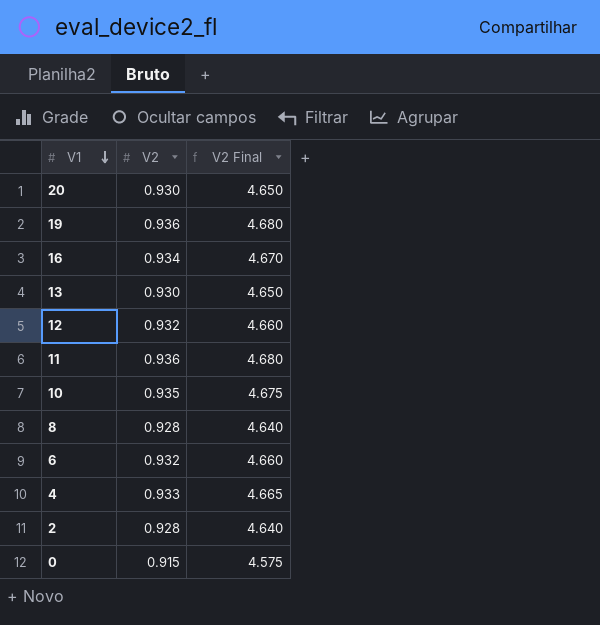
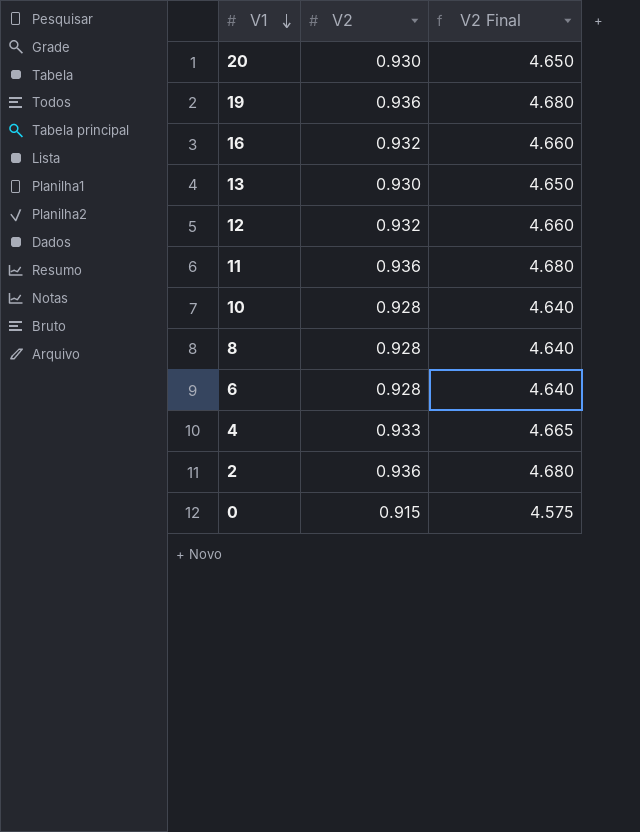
16 | V2: 0.934 -> 0.932
16 | V2 Final: 4.670 -> 4.660
10 | V2: 0.935 -> 0.928
10 | V2 Final: 4.675 -> 4.640
6 | V2: 0.932 -> 0.928
6 | V2 Final: 4.660 -> 4.640
2 | V2: 0.928 -> 0.936
2 | V2 Final: 4.640 -> 4.680

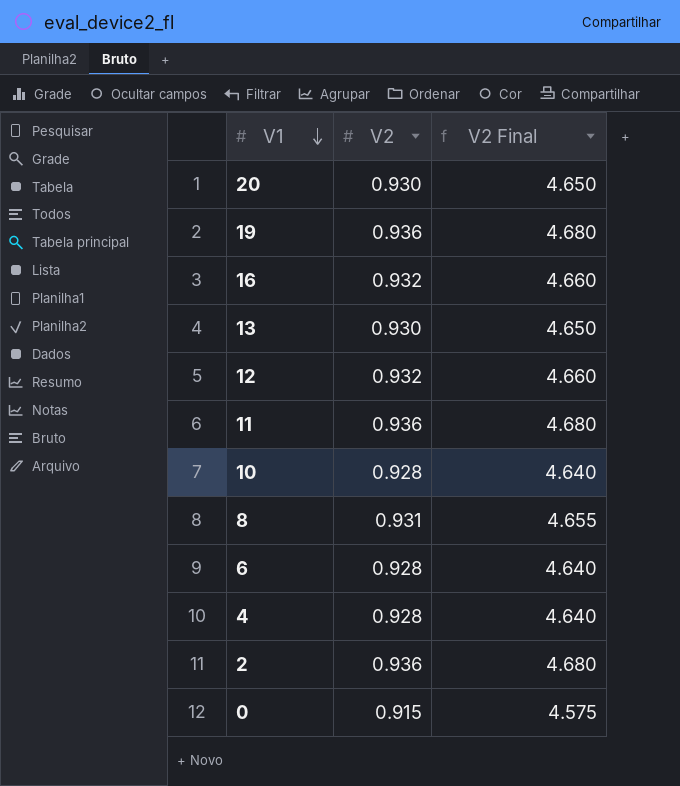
8 | V2: 0.928 -> 0.931
8 | V2 Final: 4.640 -> 4.655
4 | V2: 0.933 -> 0.928
4 | V2 Final: 4.665 -> 4.640

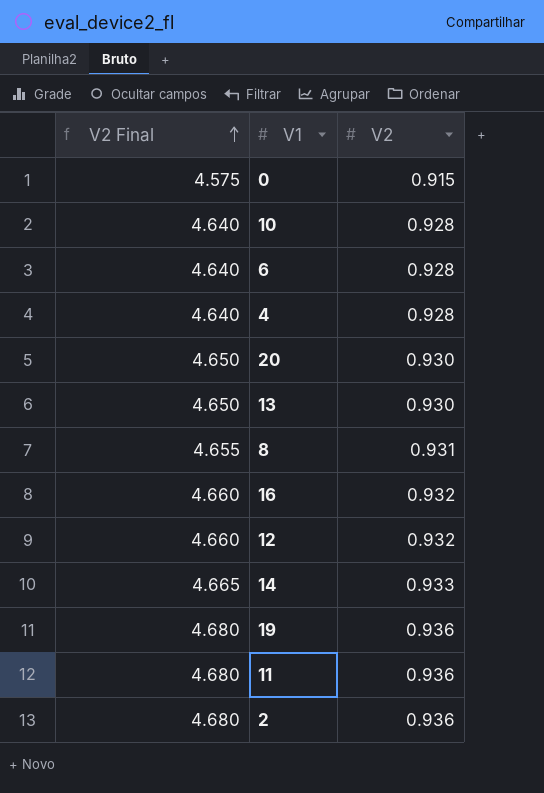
row order: V1 descending -> V2 Final ascending
column V2 Final | position: 3 -> 1
row 14: none -> 4.665 | 0.933

